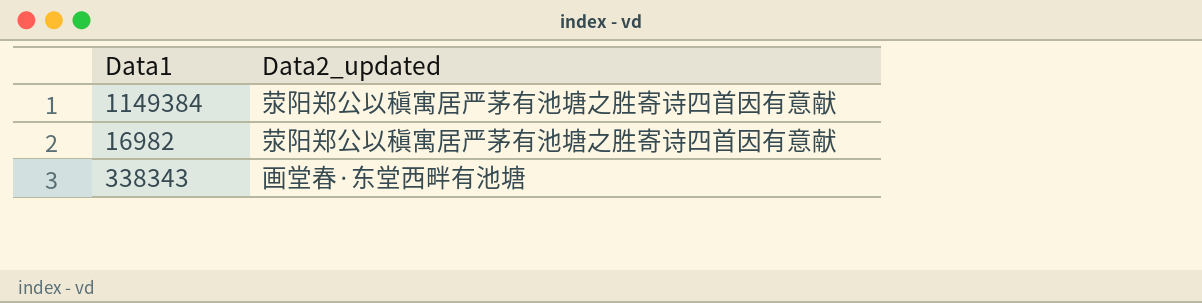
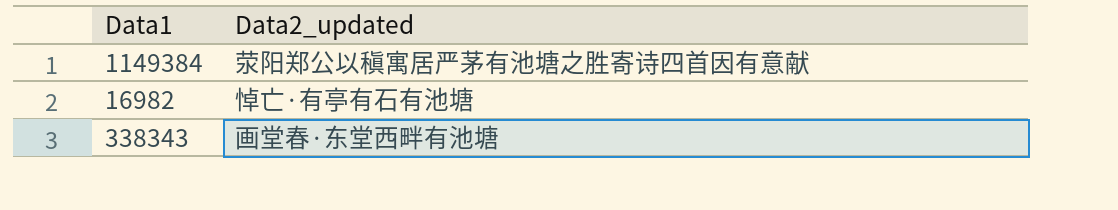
16982 | Data2_updated: 荥阳郑公以稹寓居严茅有池塘之胜寄诗四首因有意献 -> 悼亡·有亭有石有池塘

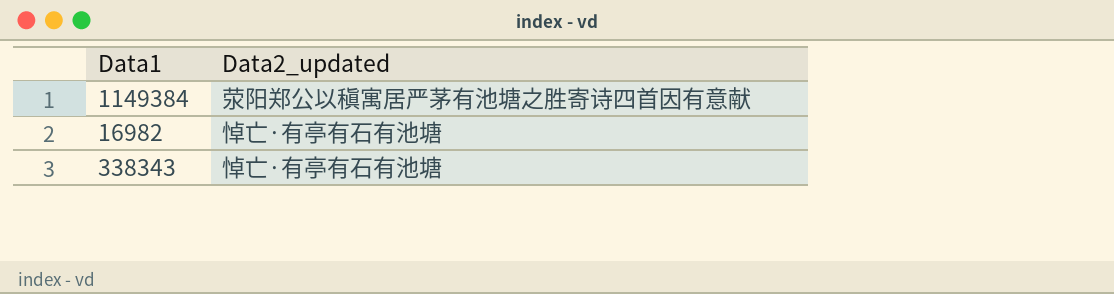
338343 | Data2_updated: 画堂春·东堂西畔有池塘 -> 悼亡·有亭有石有池塘

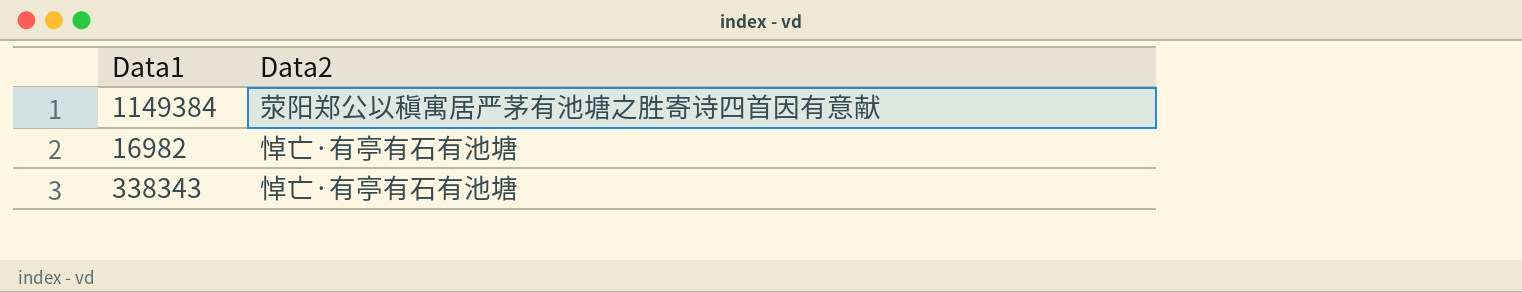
column name: Data2_updated -> Data2

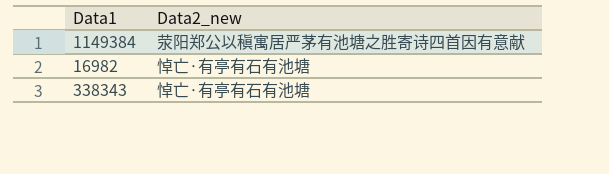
column name: Data2 -> Data2_new

